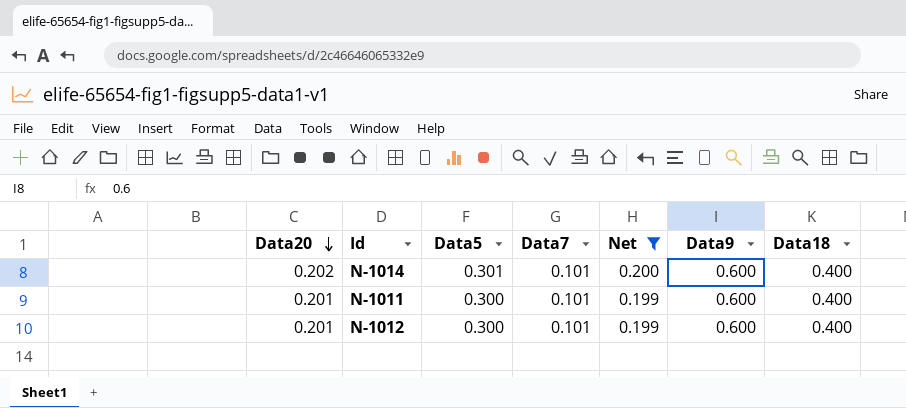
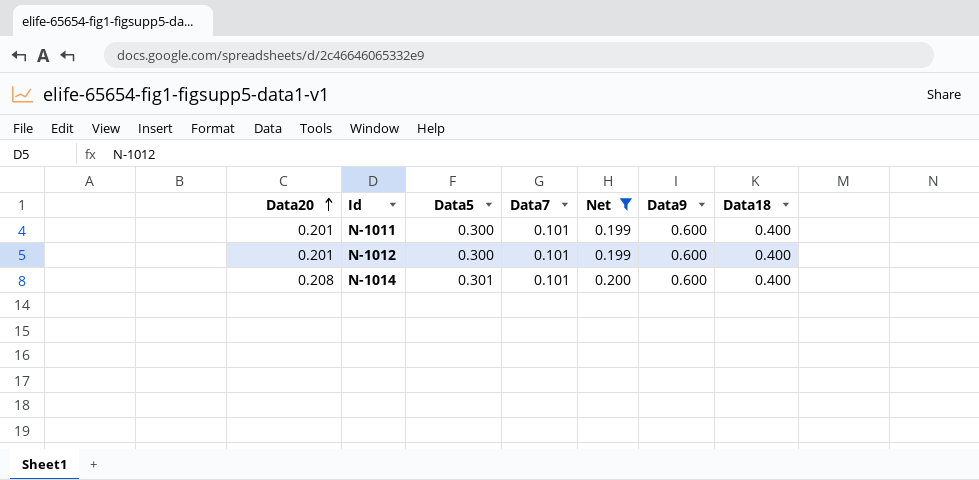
row order: Data20 descending -> Data20 ascending
N-1014 | Data20: 0.202 -> 0.208

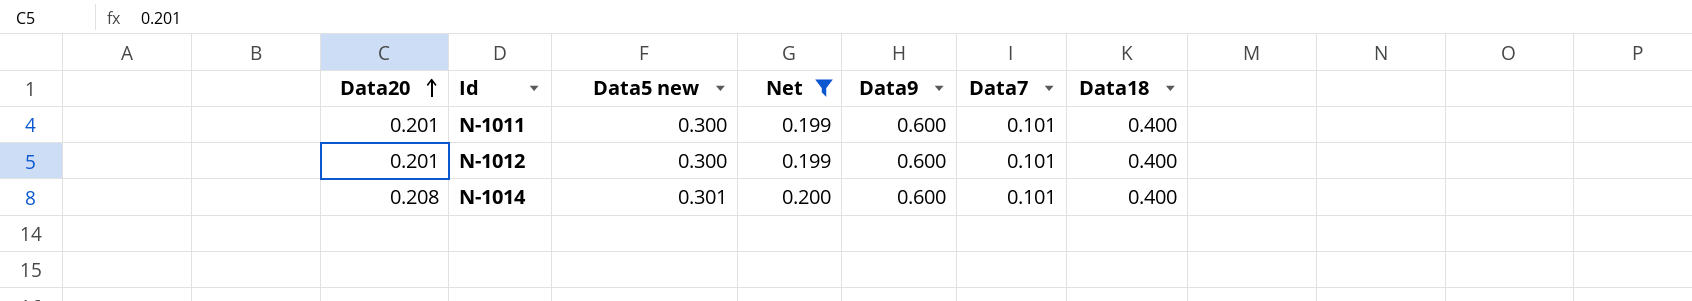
column name: Data5 -> Data5 new
column Data7 | position: 4 -> 6

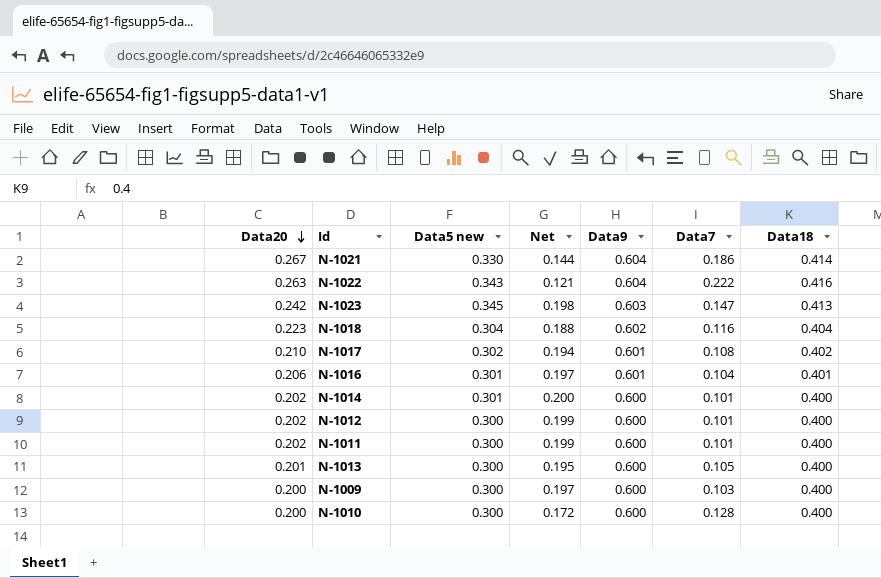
filter: Net >= 0.199 -> none
row order: Data20 ascending -> Data20 descending
N-1014 | Data20: 0.208 -> 0.202
N-1012 | Data20: 0.201 -> 0.202
N-1011 | Data20: 0.201 -> 0.202

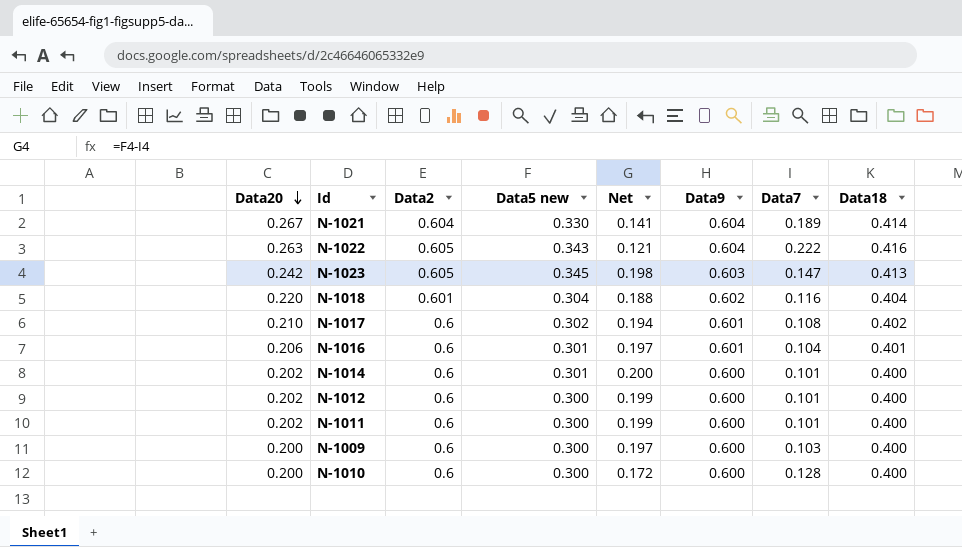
column Data2 | position: none -> 3
row N-1013: 0.201 | 0.300 | 0.195 | 0.600 | 0.105 | 0.400 -> none
N-1021 | Net: 0.144 -> 0.141
N-1021 | Data7: 0.186 -> 0.189
N-1018 | Data20: 0.223 -> 0.220

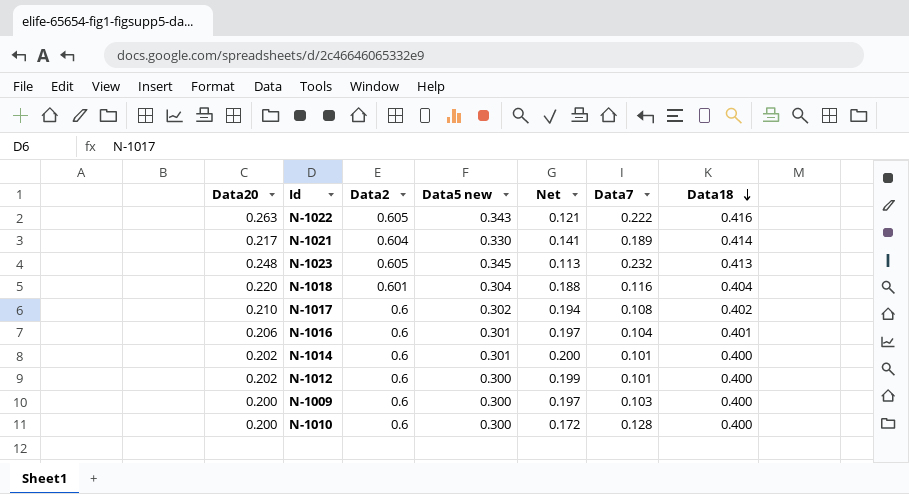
row order: Data20 descending -> Data18 descending
column Data9 | position: 6 -> none
row N-1011: 0.202 | 0.6 | 0.300 | 0.199 | 0.600 | 0.101 | 0.400 -> none
N-1021 | Data20: 0.267 -> 0.217
N-1023 | Data20: 0.242 -> 0.248
N-1023 | Net: 0.198 -> 0.113
N-1023 | Data7: 0.147 -> 0.232

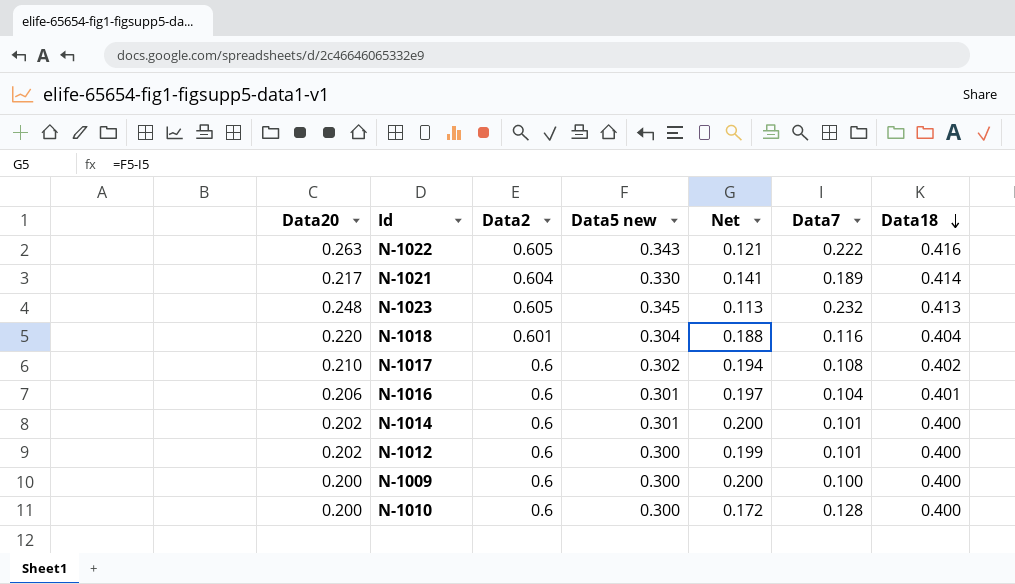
N-1009 | Net: 0.197 -> 0.200
N-1009 | Data7: 0.103 -> 0.100

